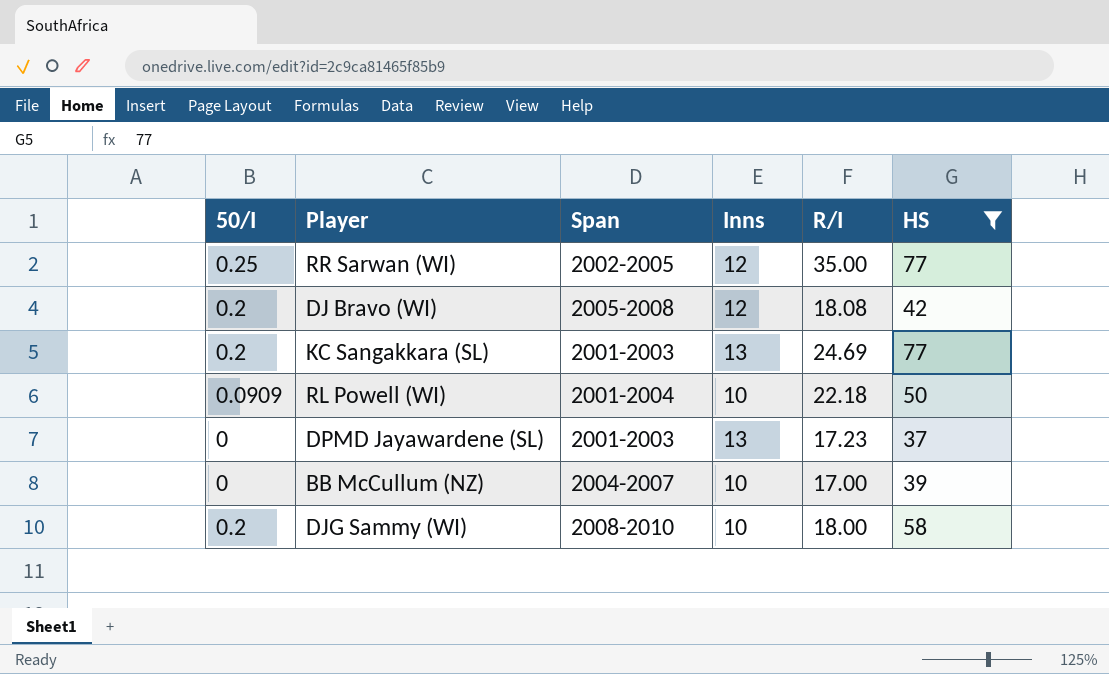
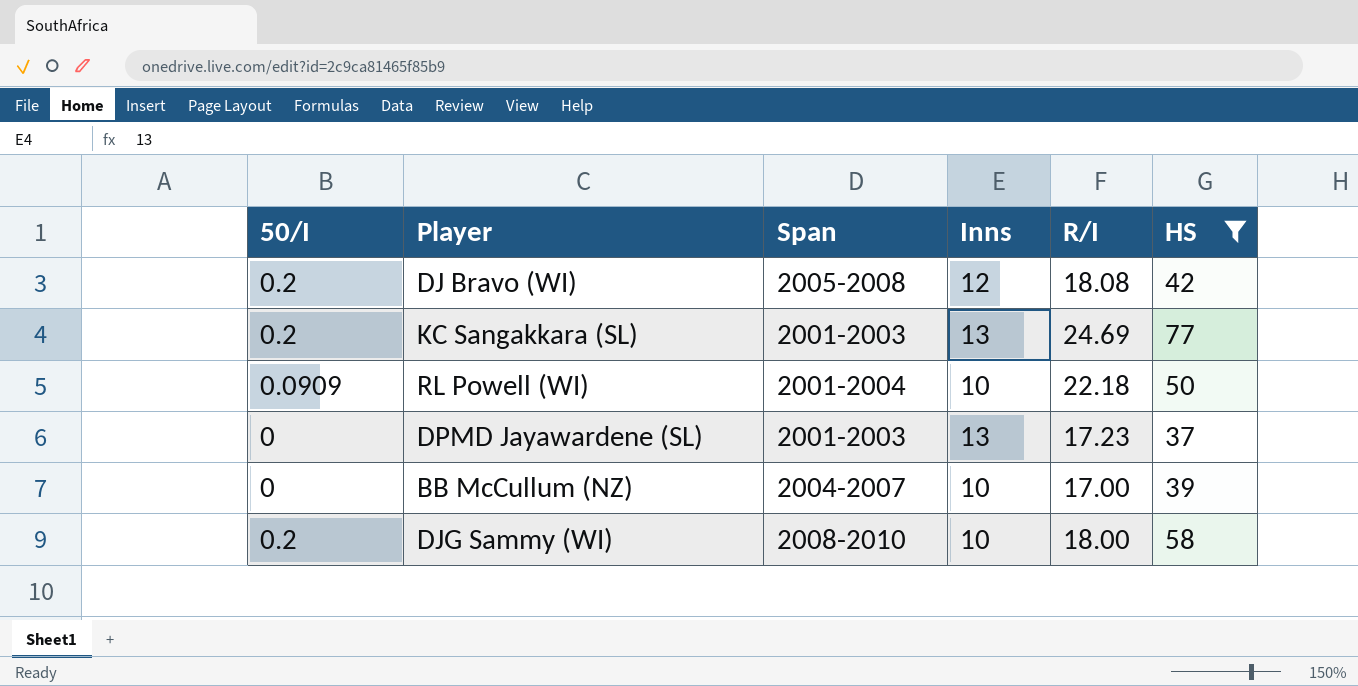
row RR Sarwan (WI): 0.25 | 2002-2005 | 12 | 35.00 | 77 -> none

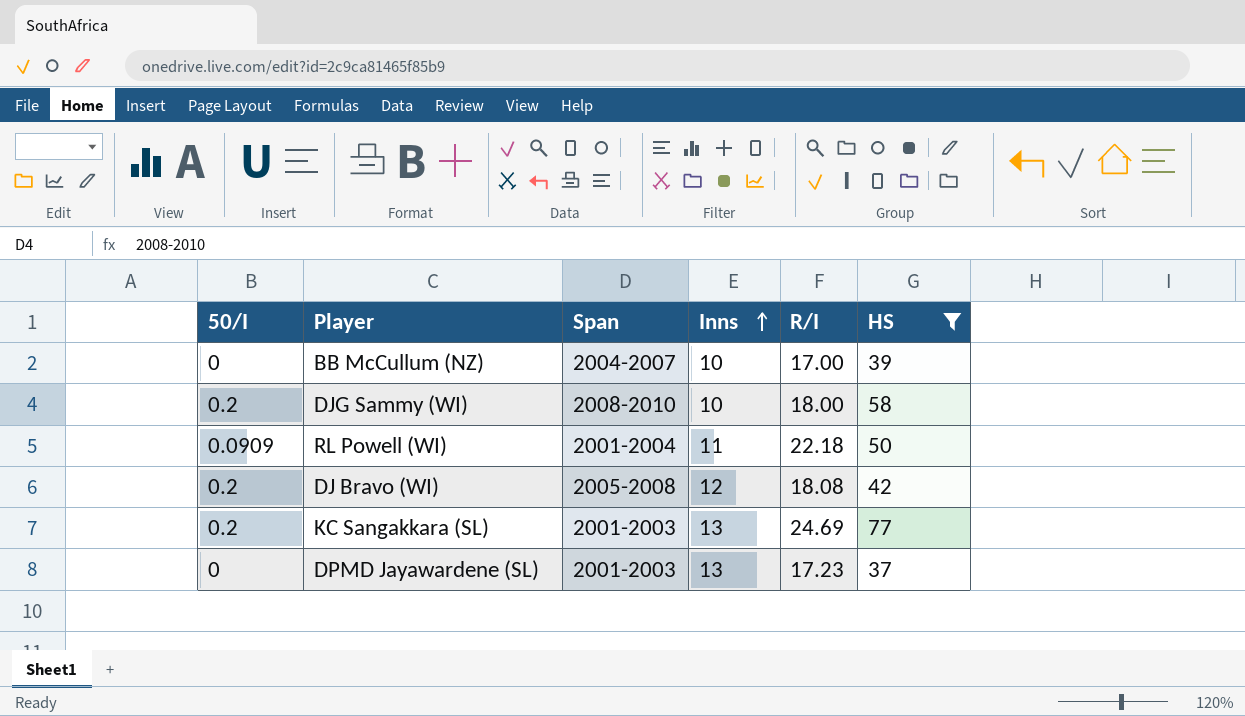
row order: none -> Inns ascending
RL Powell (WI) | Inns: 10 -> 11

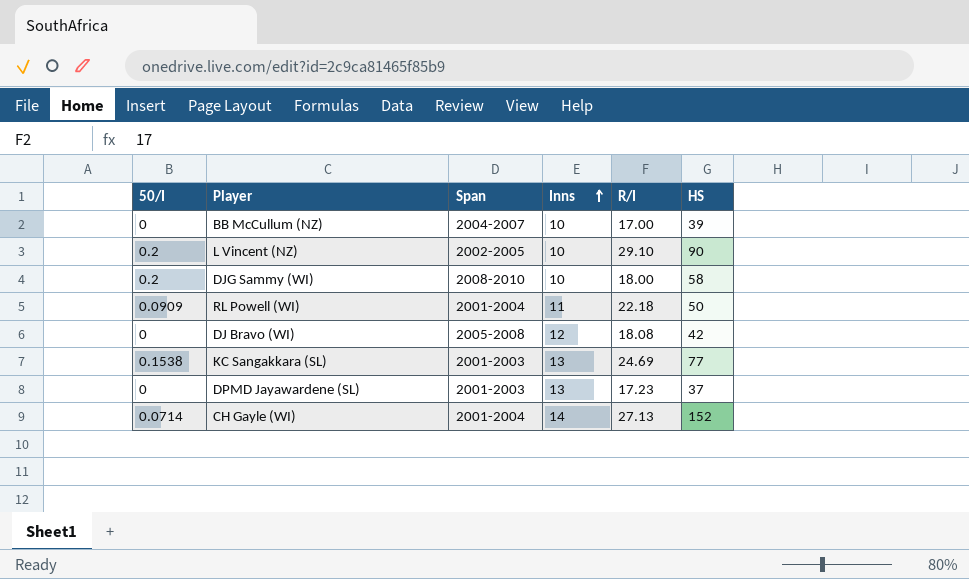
filter: HS <= 77 -> none
DJ Bravo (WI) | 50/I: 0.2 -> 0
KC Sangakkara (SL) | 50/I: 0.2 -> 0.1538

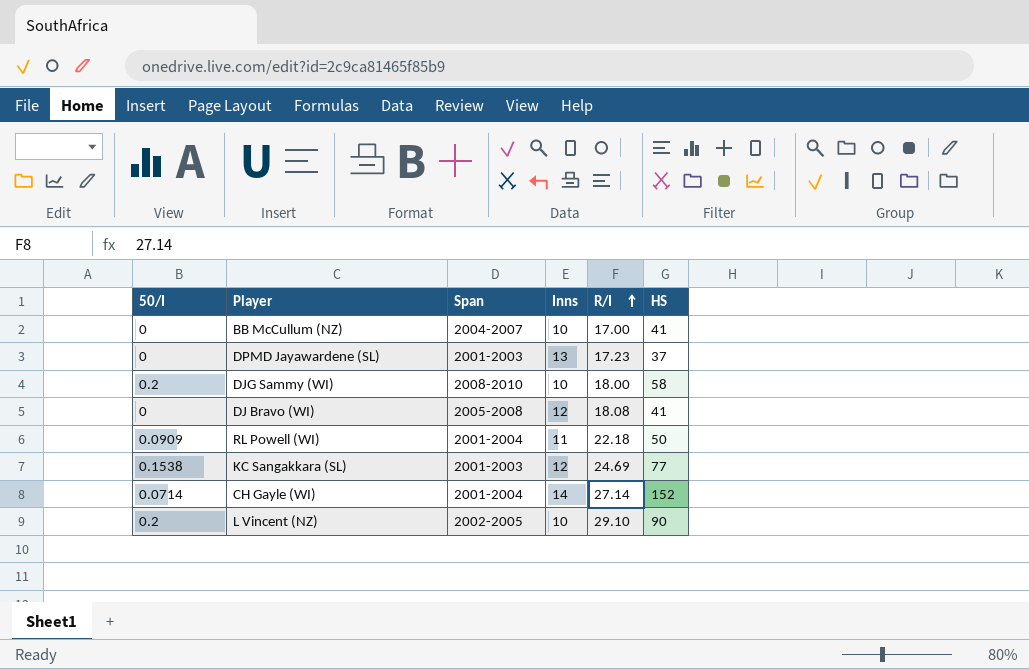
row order: Inns ascending -> R/I ascending
BB McCullum (NZ) | HS: 39 -> 41
DJ Bravo (WI) | HS: 42 -> 41
KC Sangakkara (SL) | Inns: 13 -> 12
CH Gayle (WI) | R/I: 27.13 -> 27.14

